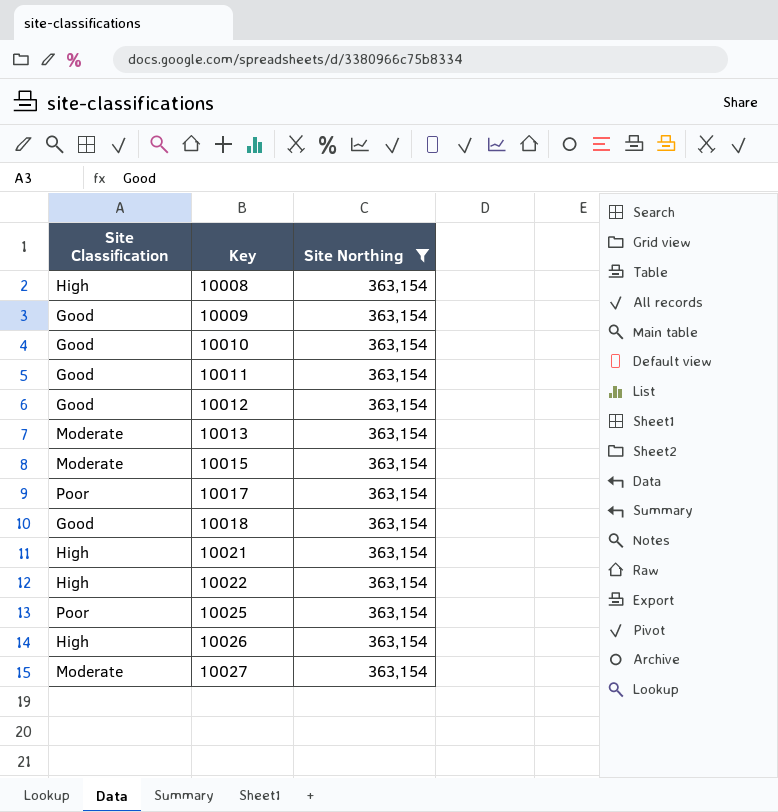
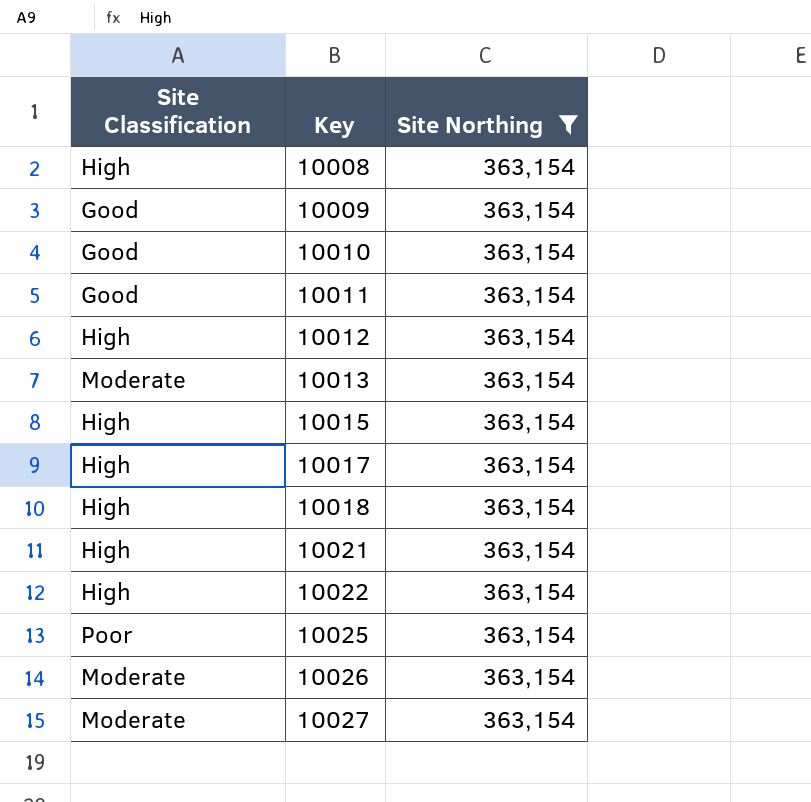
10012 | Site Classification: Good -> High
10015 | Site Classification: Moderate -> High
10017 | Site Classification: Poor -> High
10018 | Site Classification: Good -> High
10026 | Site Classification: High -> Moderate

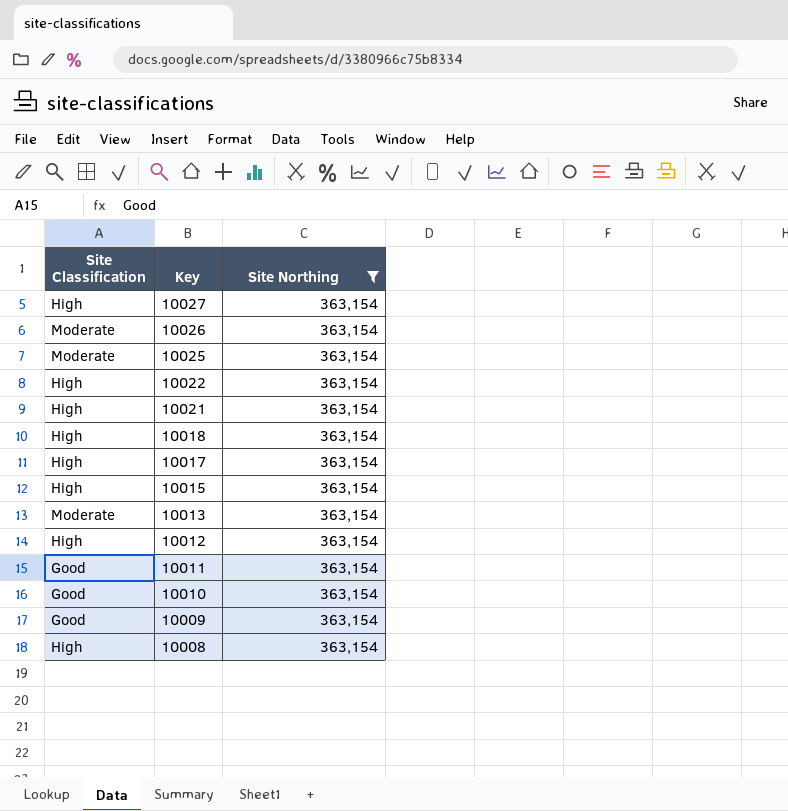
row order: Key ascending -> Key descending
10027 | Site Classification: Moderate -> High
10025 | Site Classification: Poor -> Moderate

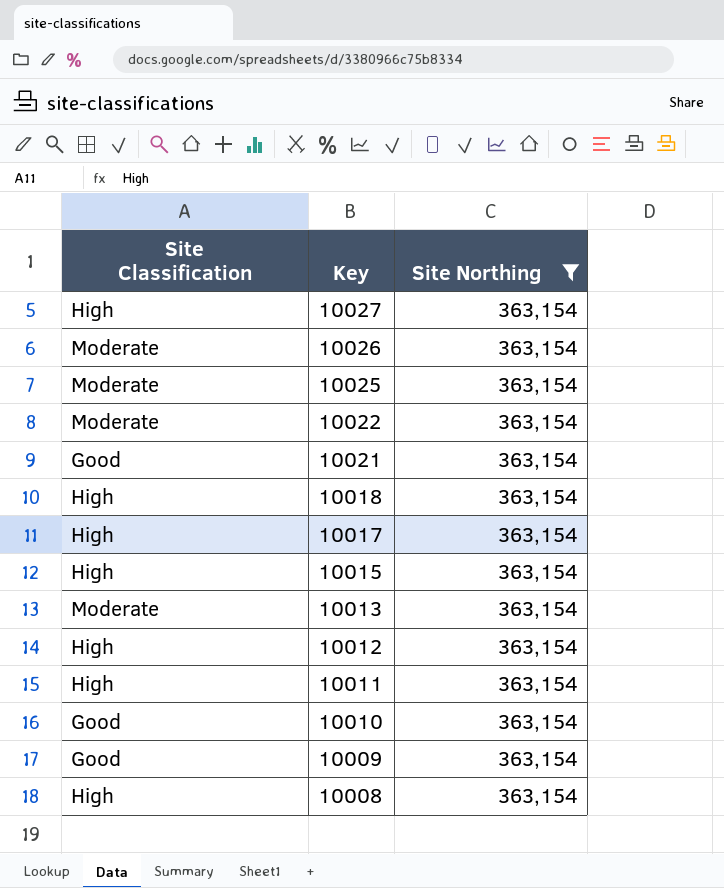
10022 | Site Classification: High -> Moderate
10021 | Site Classification: High -> Good
10011 | Site Classification: Good -> High

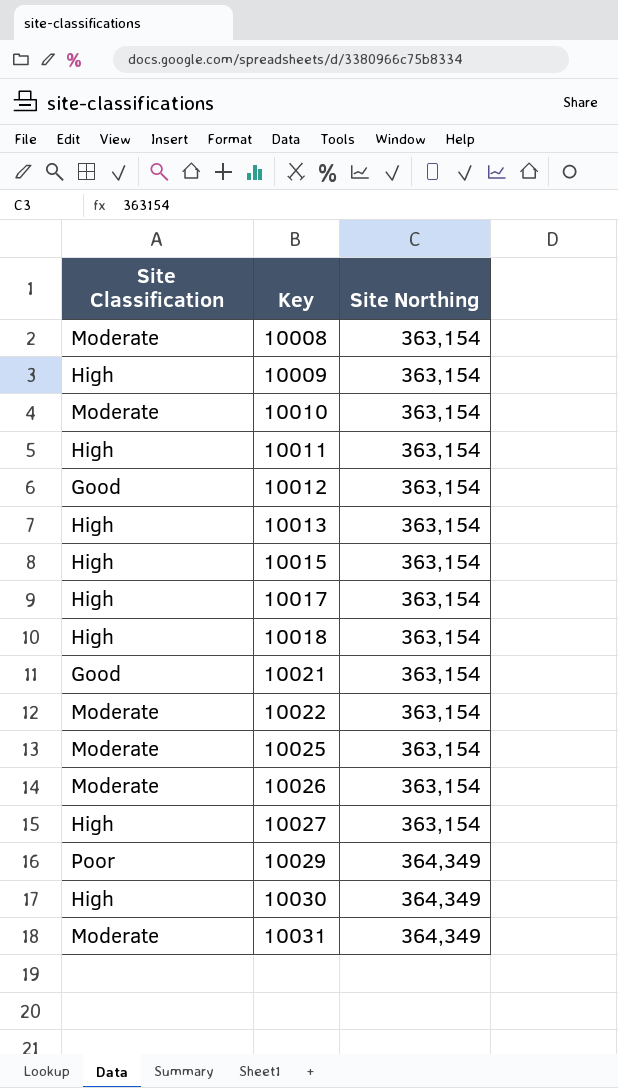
filter: Site Northing = 363,154 -> none
row order: Key descending -> Key ascending
10008 | Site Classification: High -> Moderate
10009 | Site Classification: Good -> High
10010 | Site Classification: Good -> Moderate
10012 | Site Classification: High -> Good
10013 | Site Classification: Moderate -> High

